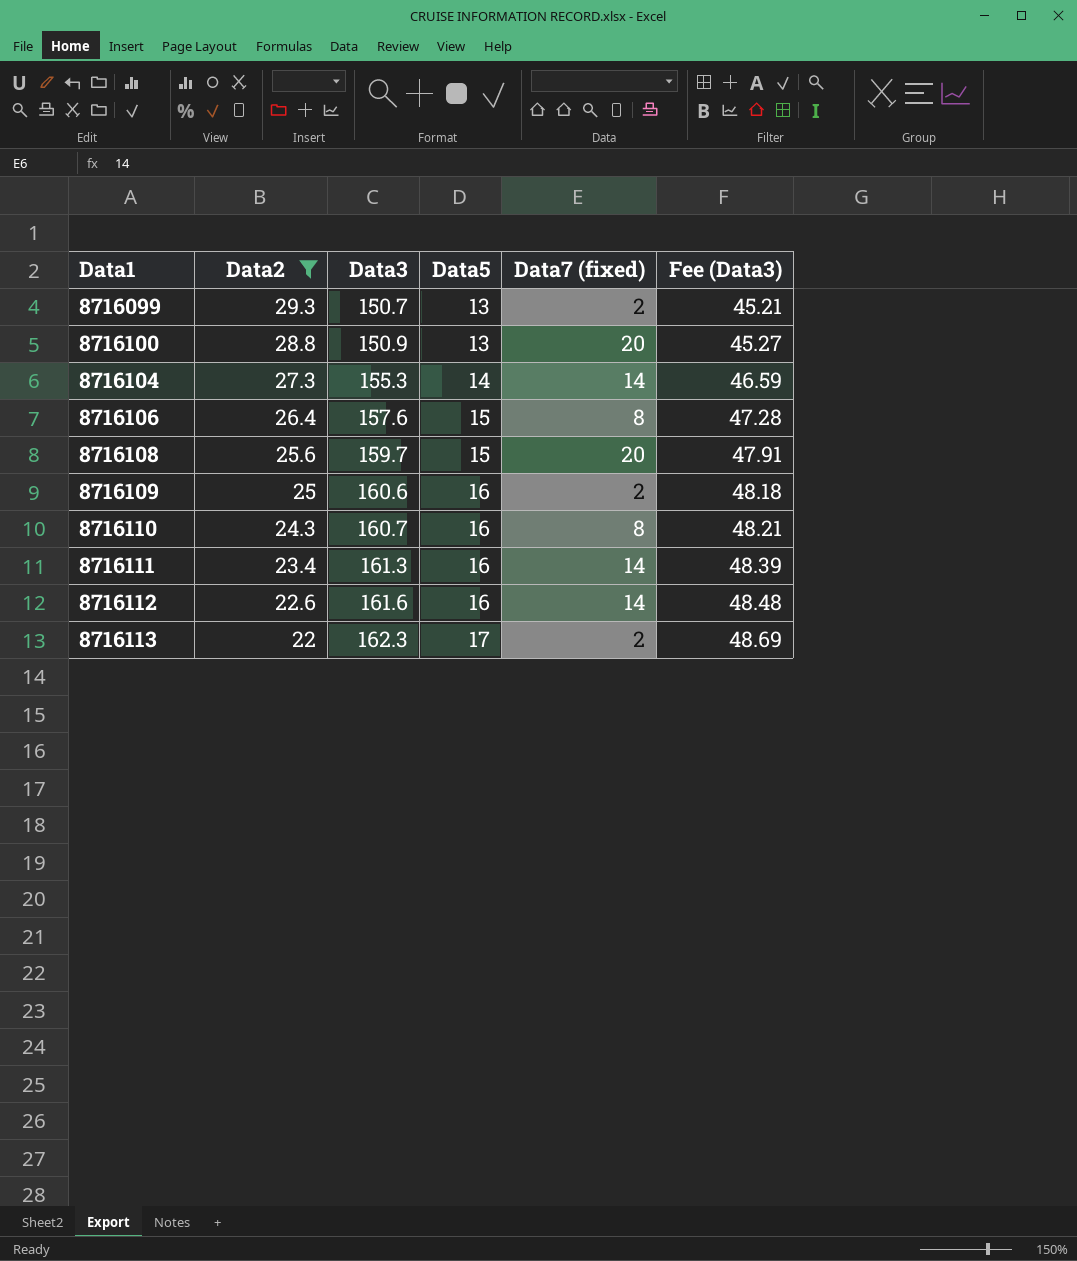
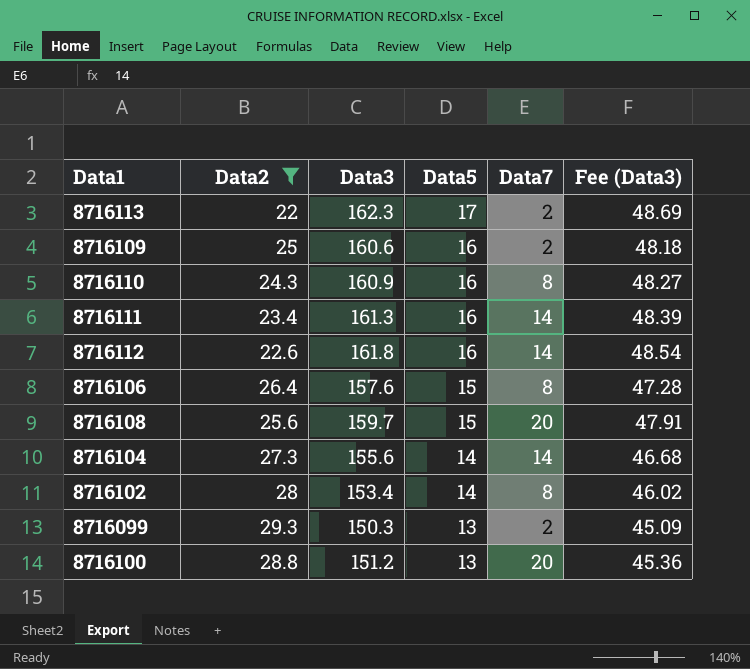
row order: Data1 ascending -> Data5 descending
column name: Data7 (fixed) -> Data7
8716110 | Data3: 160.7 -> 160.9
8716110 | Fee (Data3): 48.21 -> 48.27
8716112 | Data3: 161.6 -> 161.8
8716112 | Fee (Data3): 48.48 -> 48.54
8716104 | Data3: 155.3 -> 155.6
8716104 | Fee (Data3): 46.59 -> 46.68
row 8716102: none -> 28 | 153.4 | 14 | 8 | 46.02
8716099 | Data3: 150.7 -> 150.3
8716099 | Fee (Data3): 45.21 -> 45.09
8716100 | Data3: 150.9 -> 151.2
8716100 | Fee (Data3): 45.27 -> 45.36

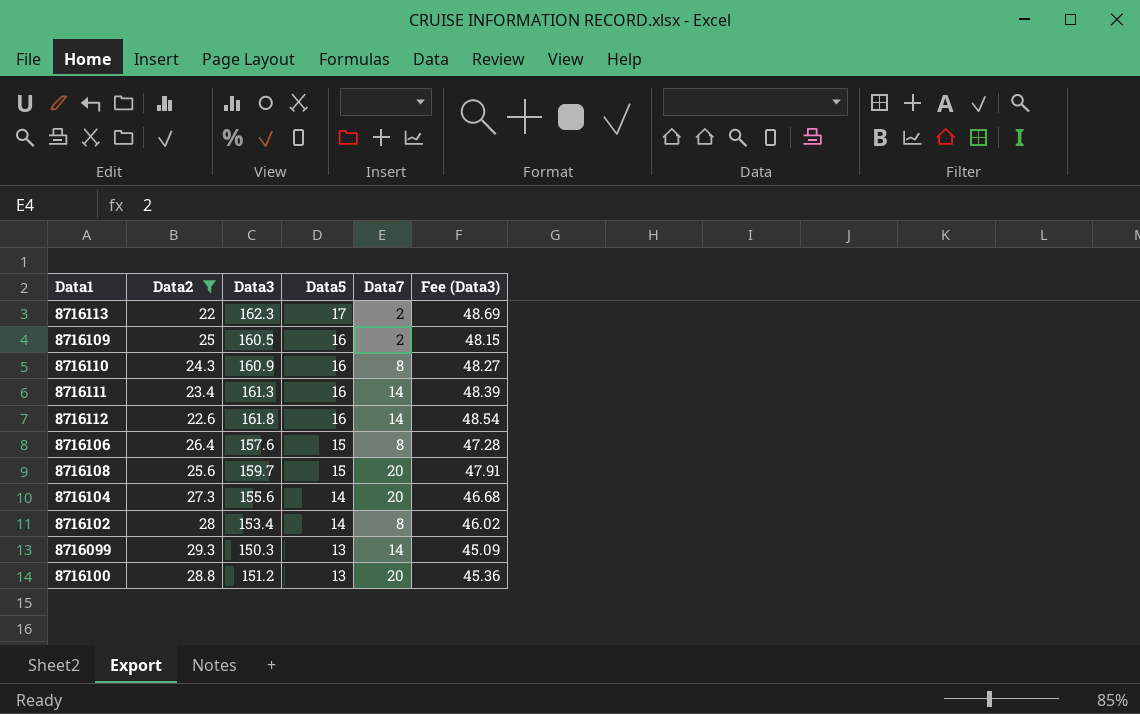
8716109 | Data3: 160.6 -> 160.5
8716109 | Fee (Data3): 48.18 -> 48.15
8716104 | Data7: 14 -> 20
8716099 | Data7: 2 -> 14

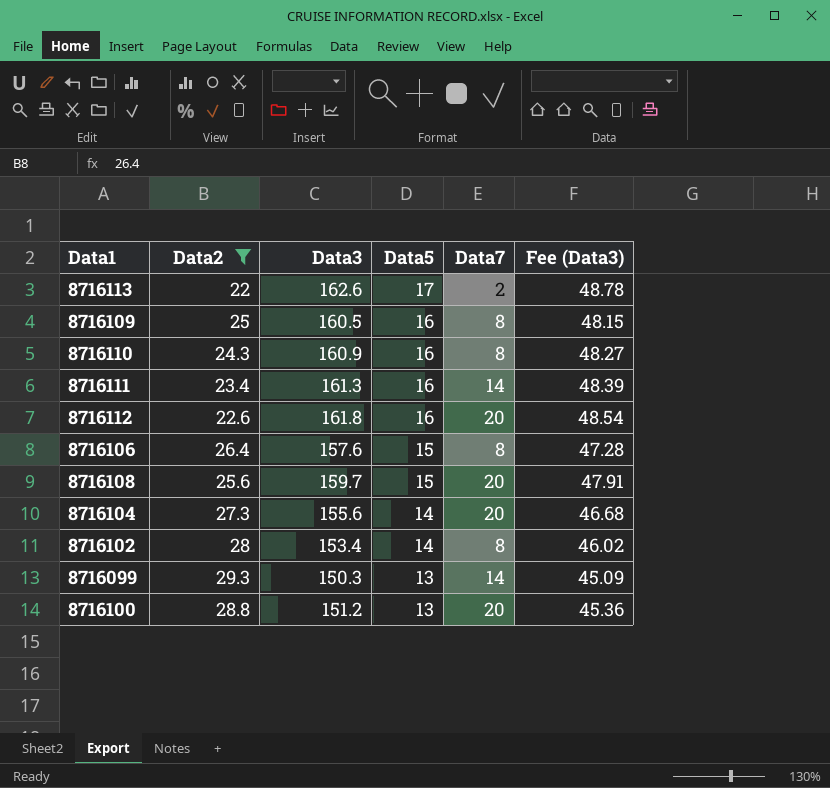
8716113 | Data3: 162.3 -> 162.6
8716113 | Fee (Data3): 48.69 -> 48.78
8716109 | Data7: 2 -> 8
8716112 | Data7: 14 -> 20

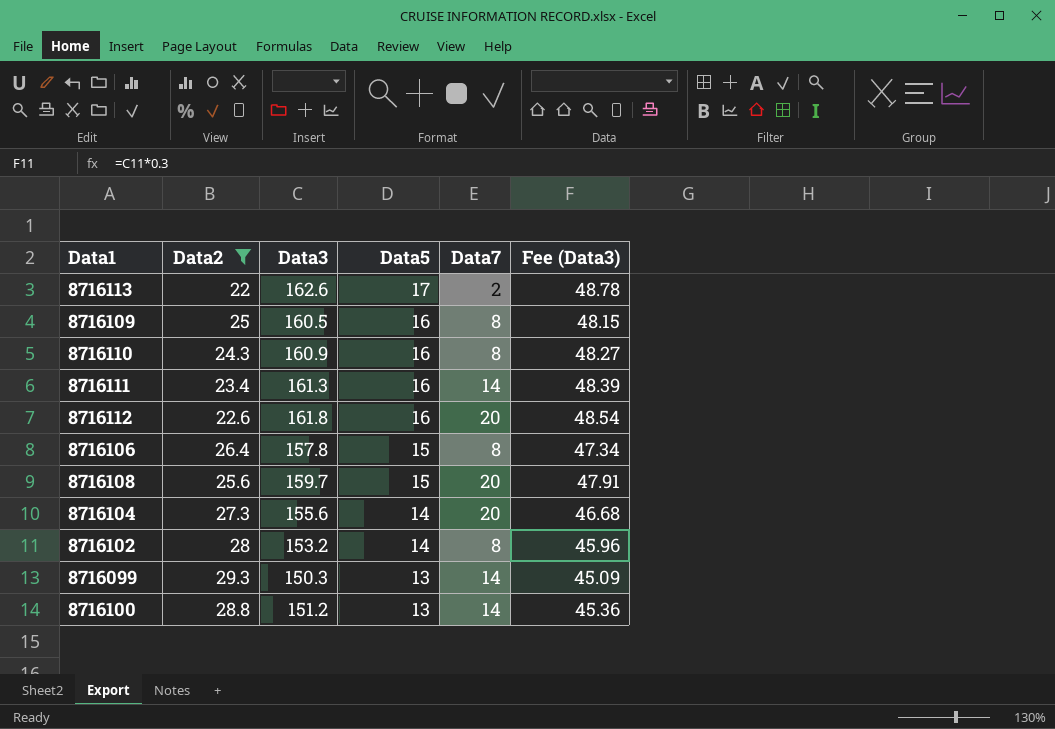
8716106 | Data3: 157.6 -> 157.8
8716106 | Fee (Data3): 47.28 -> 47.34
8716102 | Data3: 153.4 -> 153.2
8716102 | Fee (Data3): 46.02 -> 45.96
8716100 | Data7: 20 -> 14

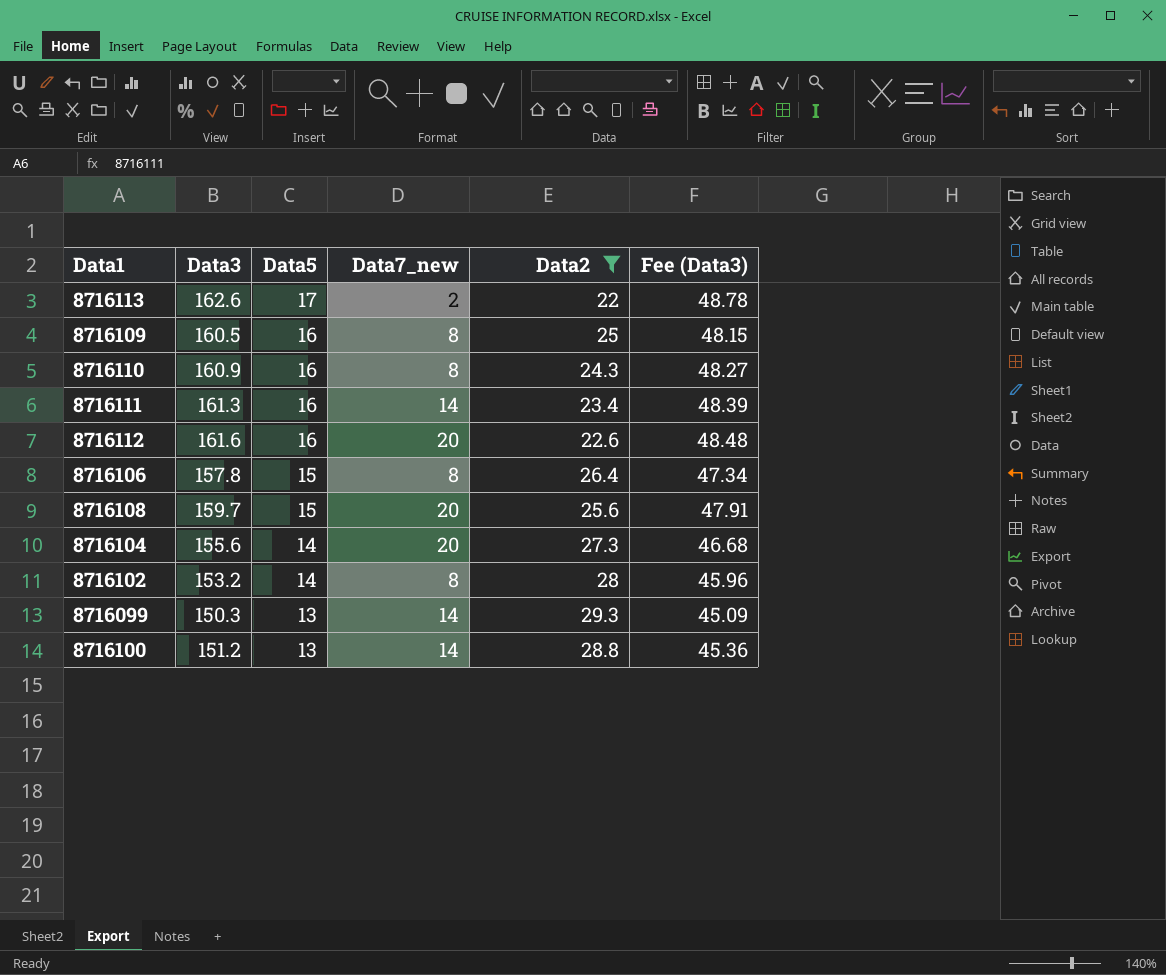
column name: Data7 -> Data7_new
column Data2 | position: 2 -> 5
8716112 | Data3: 161.8 -> 161.6
8716112 | Fee (Data3): 48.54 -> 48.48

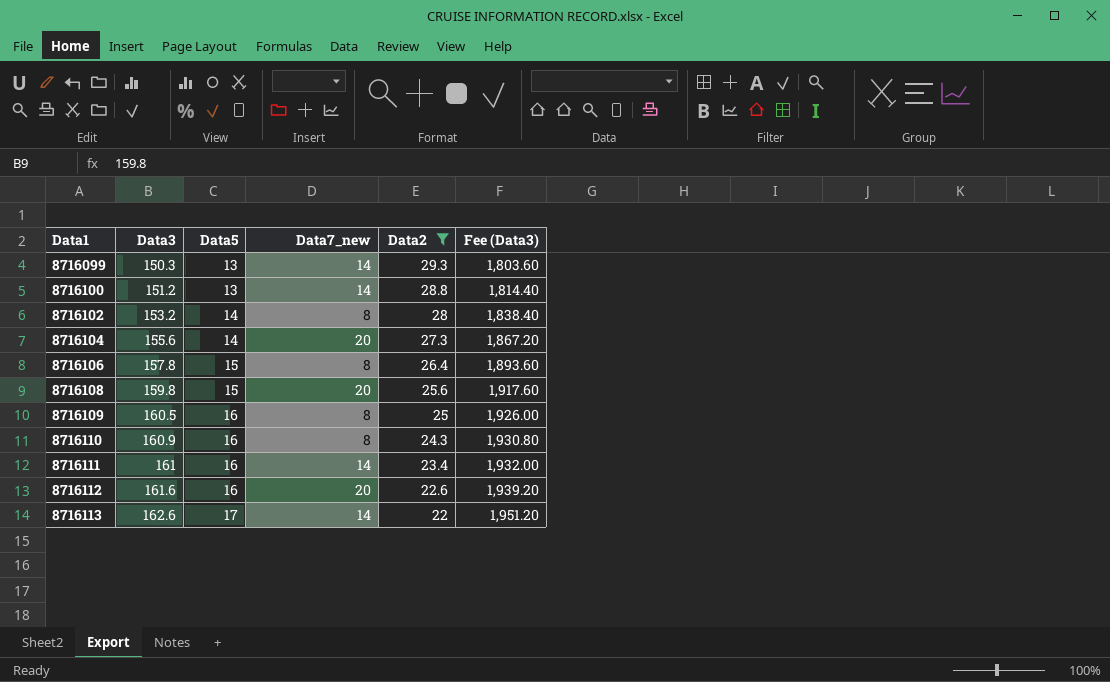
row order: Data5 descending -> Data1 ascending
column Fee (Data3) | formula: [Data3] * 0.3 -> [Data3] * 12
8716108 | Data3: 159.7 -> 159.8
8716111 | Data3: 161.3 -> 161
8716113 | Data7_new: 2 -> 14

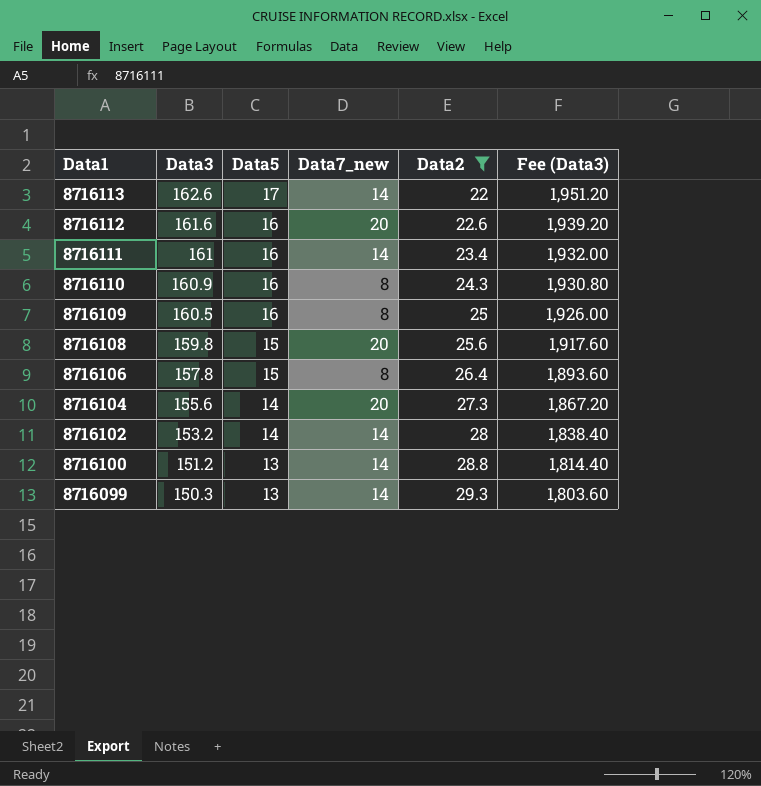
row order: Data1 ascending -> Data1 descending
8716102 | Data7_new: 8 -> 14

